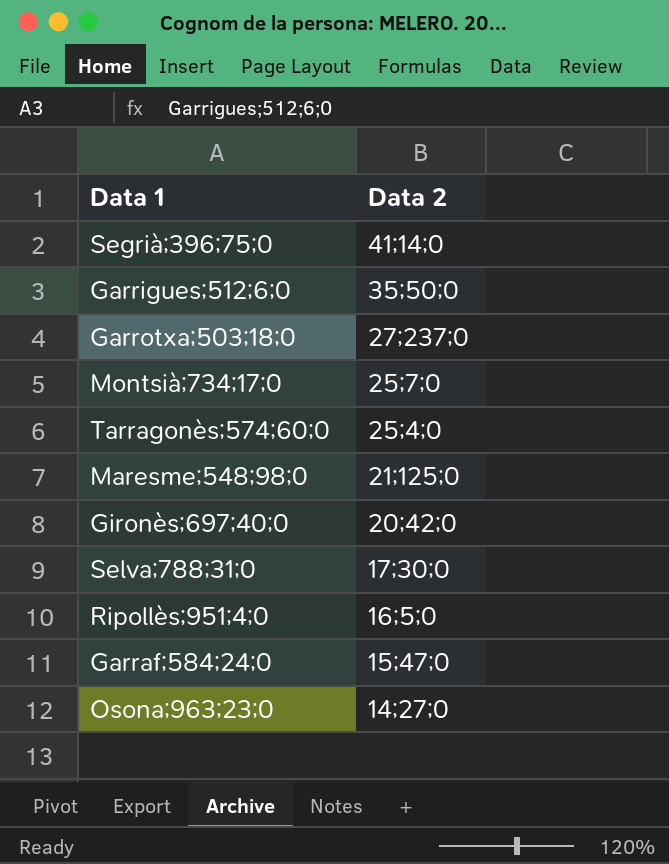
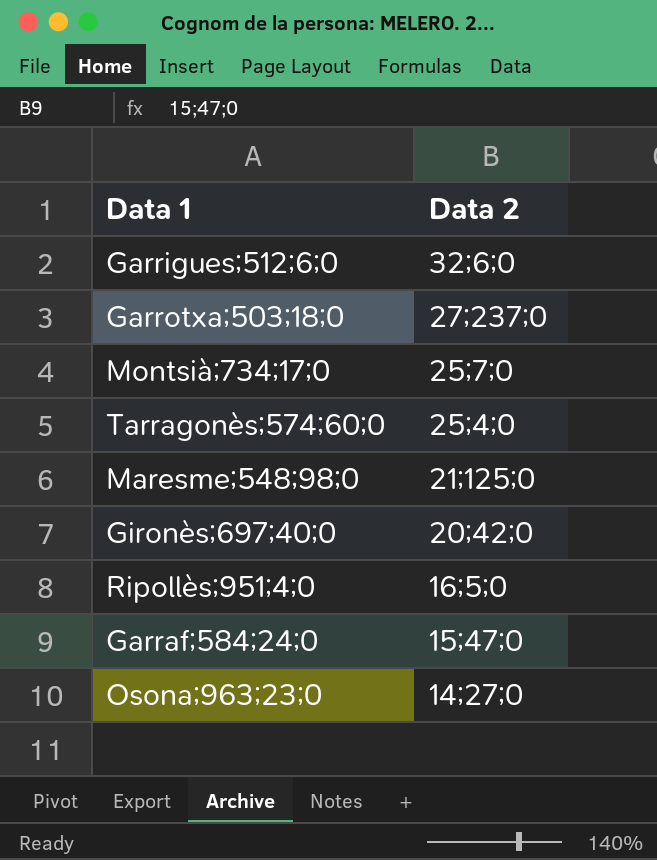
row Segrià;396;75;0: 41;14;0 -> none
row Selva;788;31;0: 17;30;0 -> none
Garrigues;512;6;0 | Data 2: 35;50;0 -> 32;6;0

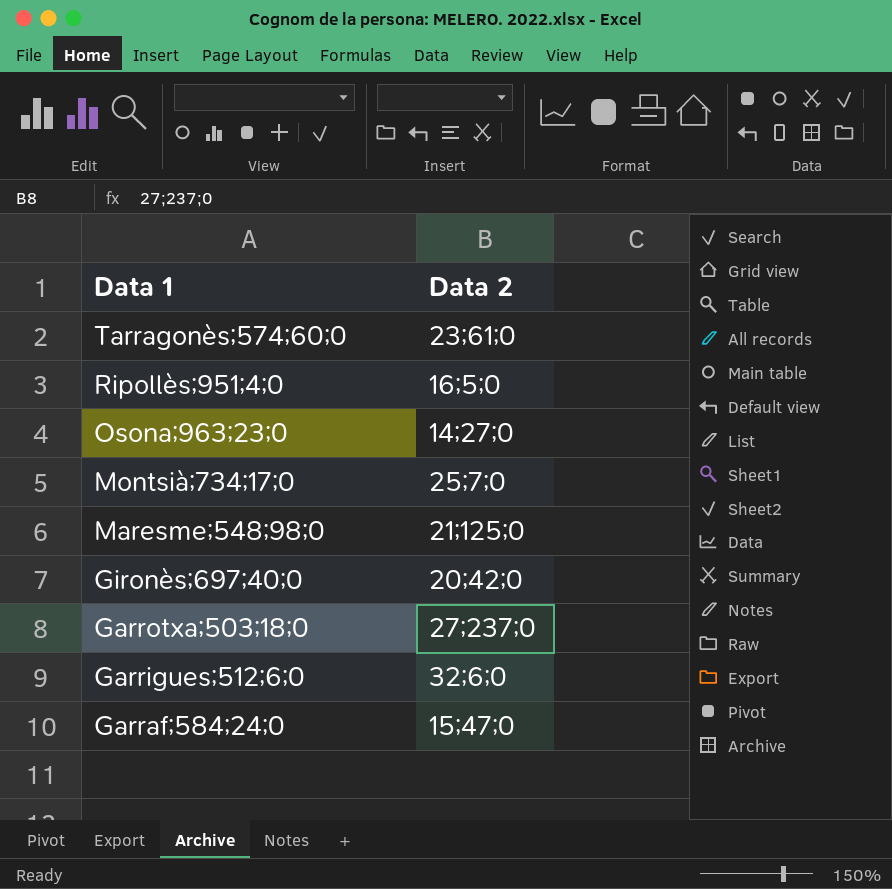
row order: Data 2 descending -> Data 1 descending
Tarragonès;574;60;0 | Data 2: 25;4;0 -> 23;61;0

